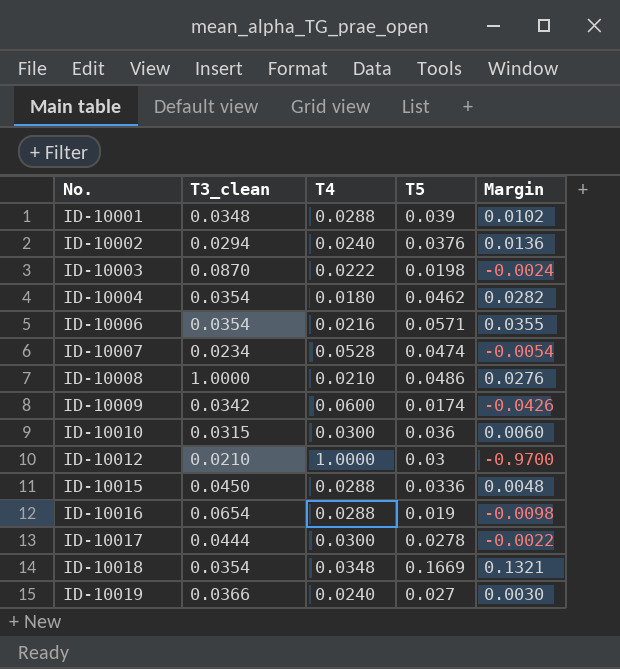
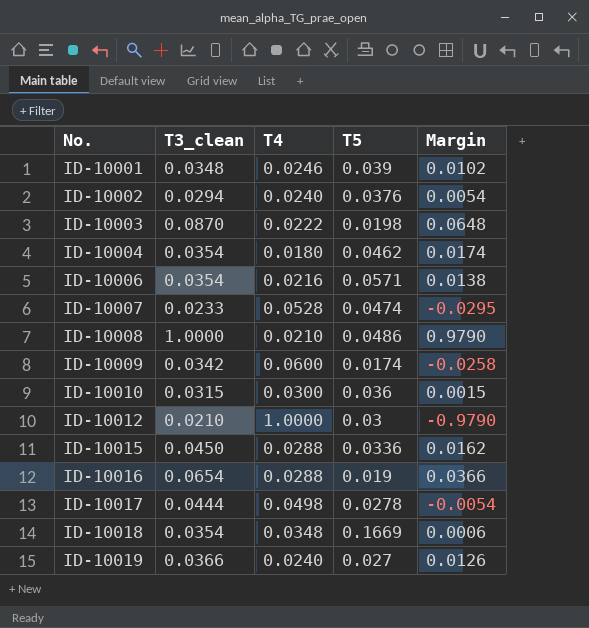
column Margin | formula: [T5] - [T4] -> [T3_clean] - [T4]
ID-10001 | T4: 0.0288 -> 0.0246
ID-10007 | T3_clean: 0.0234 -> 0.0233
ID-10017 | T4: 0.0300 -> 0.0498

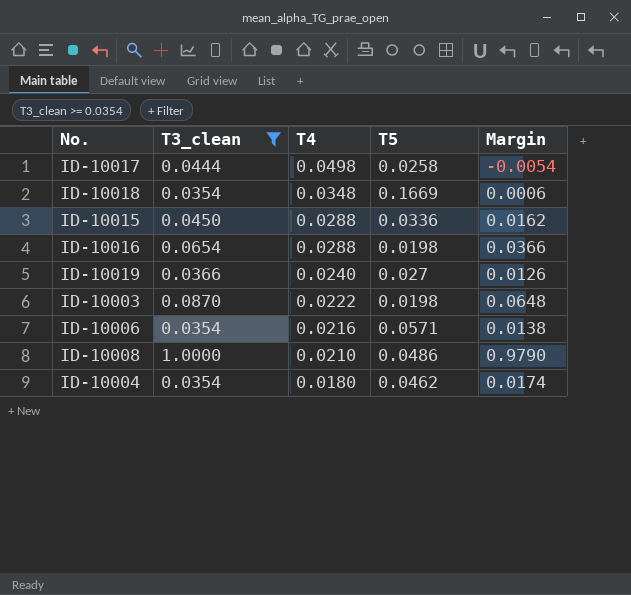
filter: none -> T3_clean >= 0.0354
row order: No. ascending -> T4 descending
ID-10017 | T5: 0.0278 -> 0.0258
ID-10016 | T5: 0.019 -> 0.0198

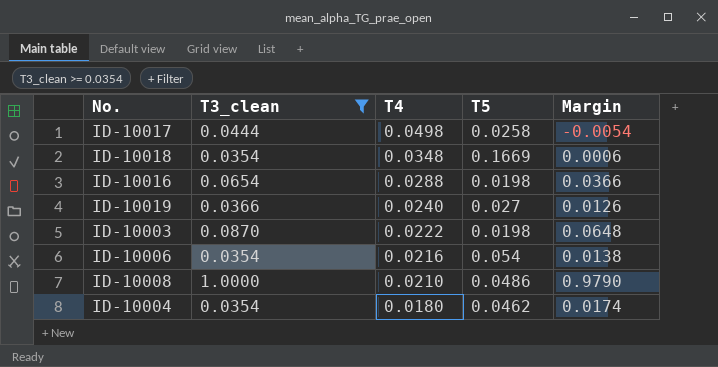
row ID-10015: 0.0450 | 0.0288 | 0.0336 | 0.0162 -> none
ID-10006 | T5: 0.0571 -> 0.054

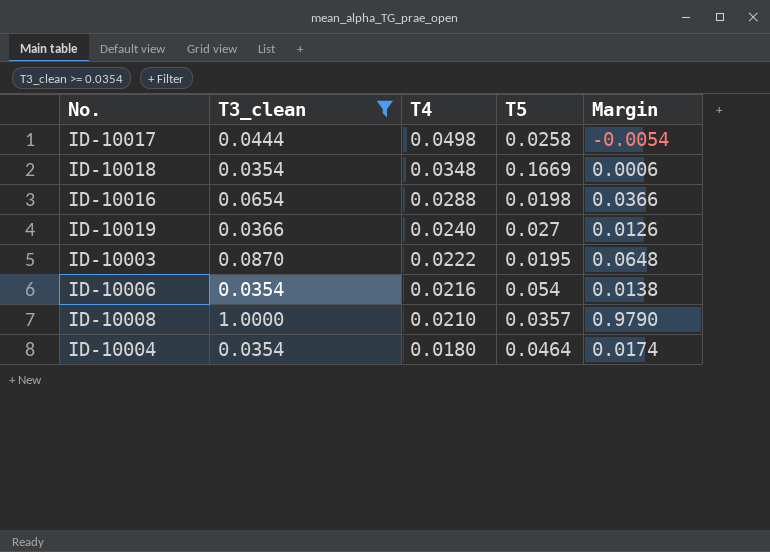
ID-10003 | T5: 0.0198 -> 0.0195
ID-10008 | T5: 0.0486 -> 0.0357
ID-10004 | T5: 0.0462 -> 0.0464

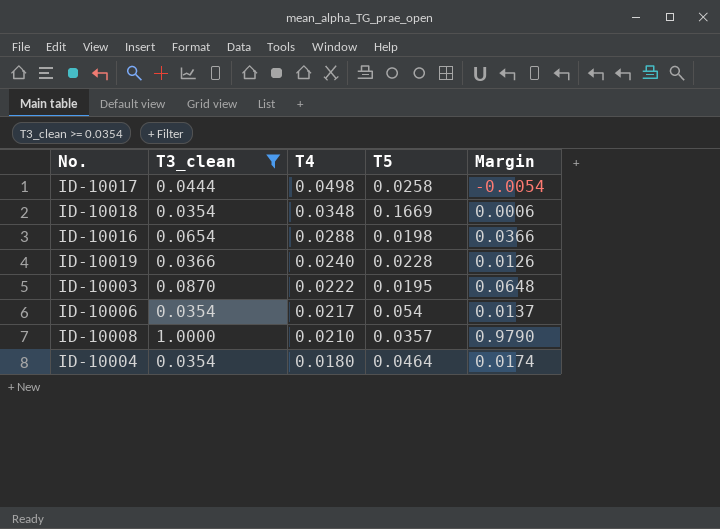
ID-10019 | T5: 0.027 -> 0.0228
ID-10006 | T4: 0.0216 -> 0.0217
ID-10006 | Margin: 0.0138 -> 0.0137

